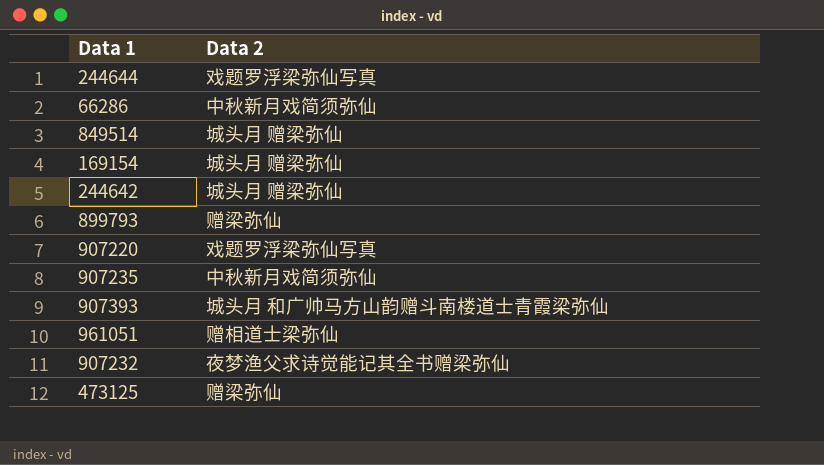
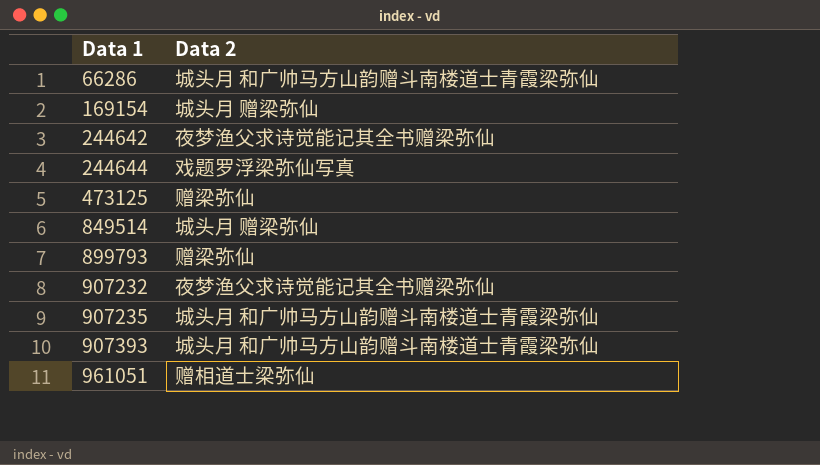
row order: none -> Data 1 ascending
row 907220: 戏题罗浮梁弥仙写真 -> none
66286 | Data 2: 中秋新月戏简须弥仙 -> 城头月 和广帅马方山韵赠斗南楼道士青霞梁弥仙
244642 | Data 2: 城头月 赠梁弥仙 -> 夜梦渔父求诗觉能记其全书赠梁弥仙
907235 | Data 2: 中秋新月戏简须弥仙 -> 城头月 和广帅马方山韵赠斗南楼道士青霞梁弥仙

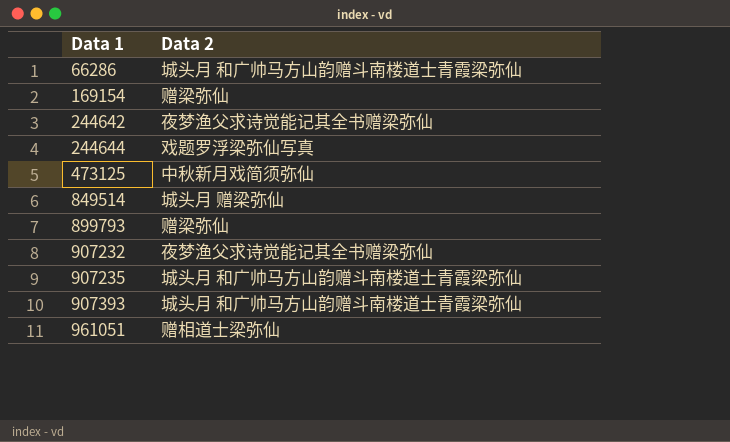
169154 | Data 2: 城头月 赠梁弥仙 -> 赠梁弥仙
473125 | Data 2: 赠梁弥仙 -> 中秋新月戏简须弥仙

